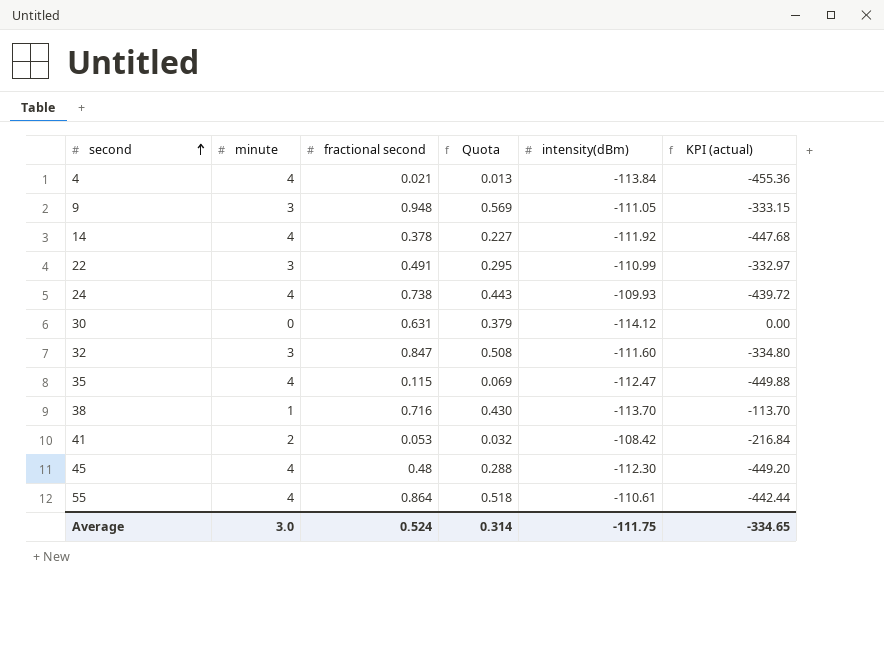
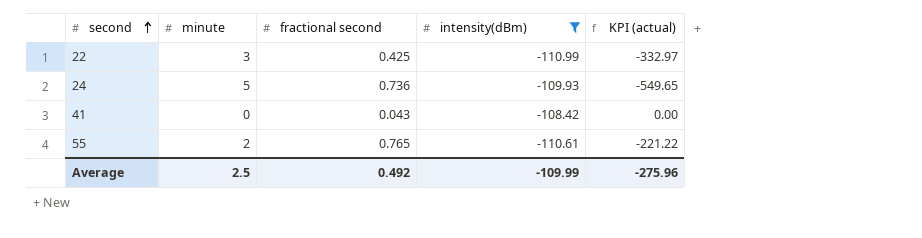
filter: none -> intensity(dBm) >= -110.99
column Quota | formula: [fractional second] * 0.6 -> none
22 | fractional second: 0.491 -> 0.425
24 | minute: 4 -> 5
24 | fractional second: 0.738 -> 0.736
24 | KPI (actual): -439.72 -> -549.65
41 | minute: 2 -> 0
41 | fractional second: 0.053 -> 0.043
41 | KPI (actual): -216.84 -> 0.00
55 | minute: 4 -> 2
55 | fractional second: 0.864 -> 0.765
55 | KPI (actual): -442.44 -> -221.22
Average | minute: 3.0 -> 2.5
Average | fractional second: 0.524 -> 0.492
Average | intensity(dBm): -111.75 -> -109.99
Average | KPI (actual): -334.65 -> -275.96

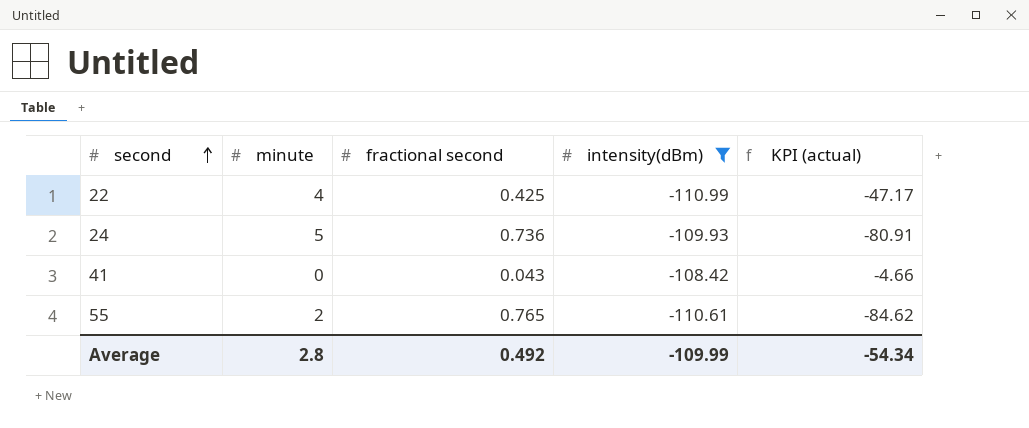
column KPI (actual) | formula: [minute] * [intensity(dBm)] -> [fractional second] * [intensity(dBm)]
22 | minute: 3 -> 4
Average | minute: 2.5 -> 2.8
Average | KPI (actual): -275.96 -> -54.34

